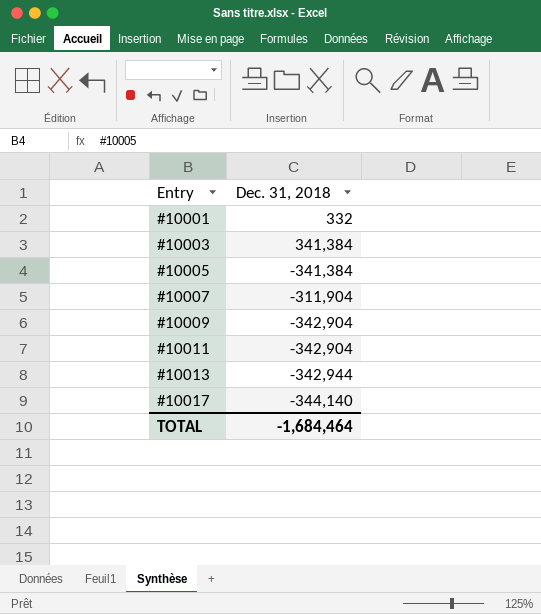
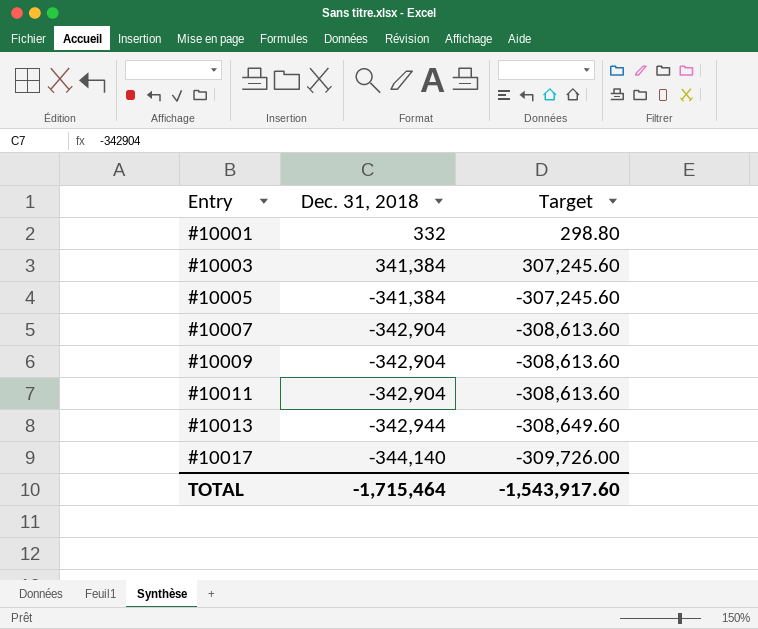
column Target | formula: none -> [Dec. 31, 2018] * 0.9
#10007 | Dec. 31, 2018: -311,904 -> -342,904
TOTAL | Dec. 31, 2018: -1,684,464 -> -1,715,464

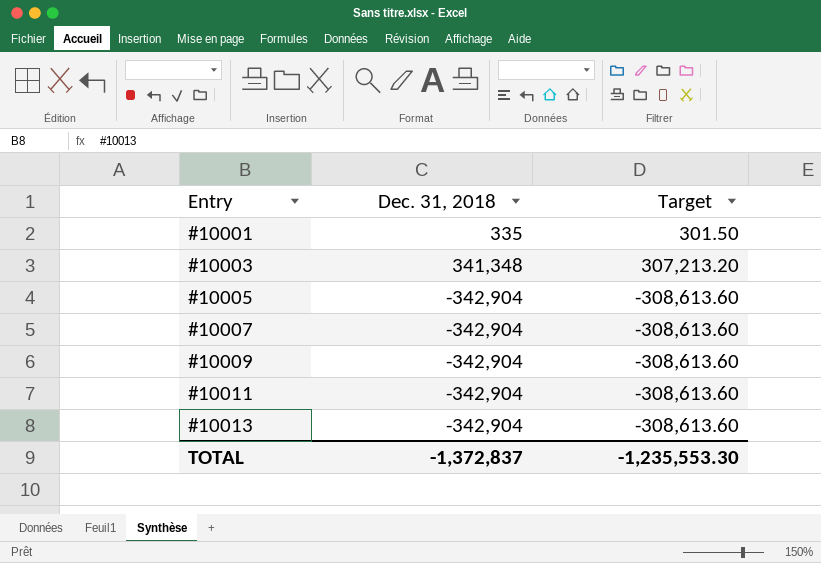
row #10017: -344,140 | -309,726.00 -> none
#10001 | Dec. 31, 2018: 332 -> 335
#10001 | Target: 298.80 -> 301.50
#10003 | Dec. 31, 2018: 341,384 -> 341,348
#10003 | Target: 307,245.60 -> 307,213.20
#10005 | Dec. 31, 2018: -341,384 -> -342,904
#10005 | Target: -307,245.60 -> -308,613.60
#10013 | Dec. 31, 2018: -342,944 -> -342,904
#10013 | Target: -308,649.60 -> -308,613.60
TOTAL | Dec. 31, 2018: -1,715,464 -> -1,372,837
TOTAL | Target: -1,543,917.60 -> -1,235,553.30

